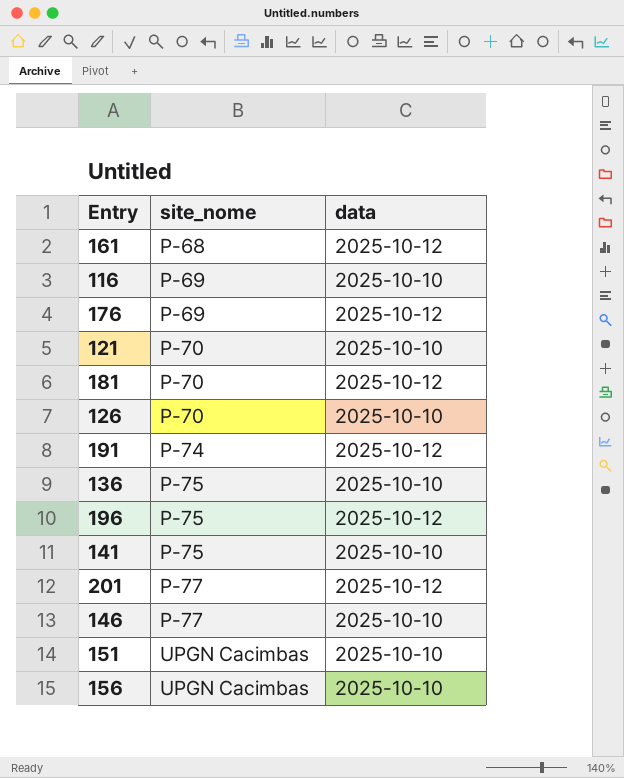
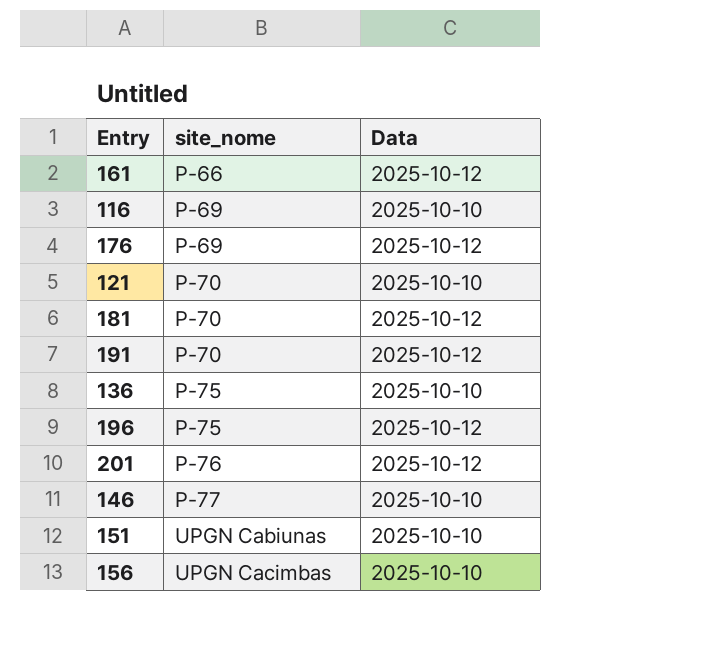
column name: data -> Data
row 126: P-70 | 2025-10-10 -> none
row 141: P-75 | 2025-10-10 -> none
161 | site_nome: P-68 -> P-66
191 | site_nome: P-74 -> P-70
201 | site_nome: P-77 -> P-76
151 | site_nome: UPGN Cacimbas -> UPGN Cabiunas

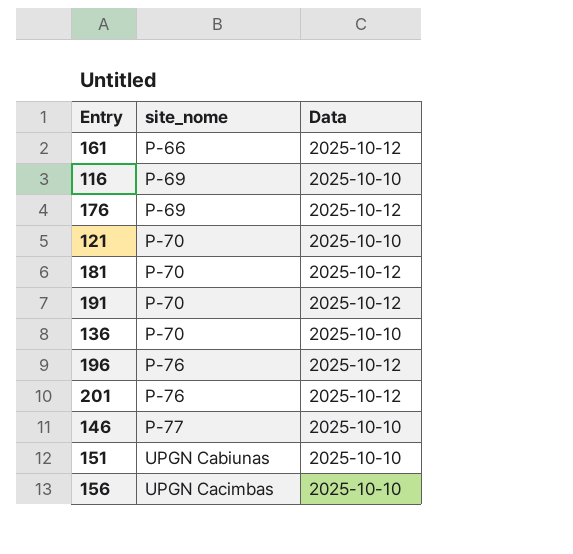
136 | site_nome: P-75 -> P-70
196 | site_nome: P-75 -> P-76

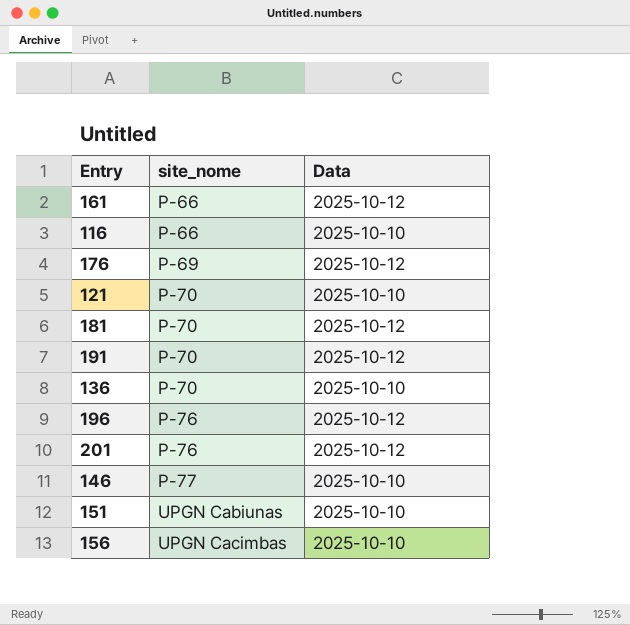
116 | site_nome: P-69 -> P-66

